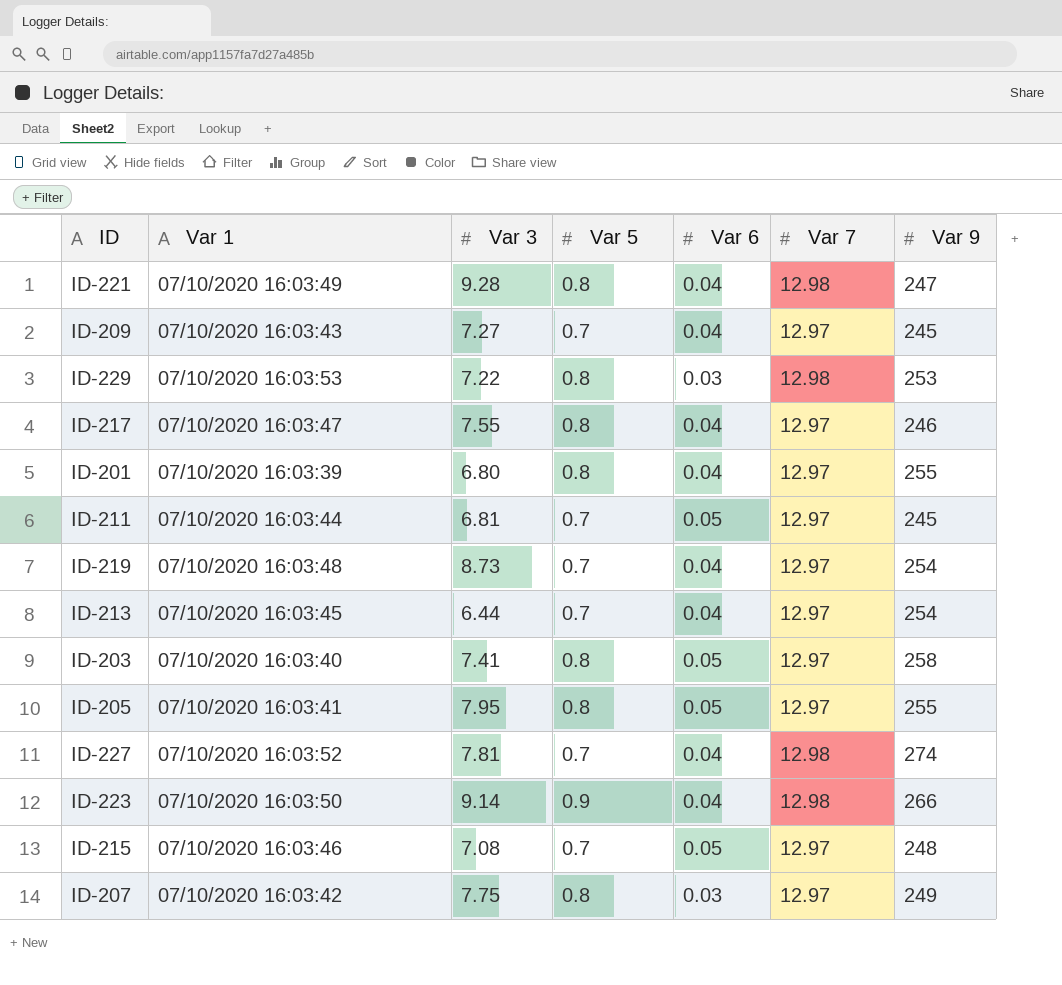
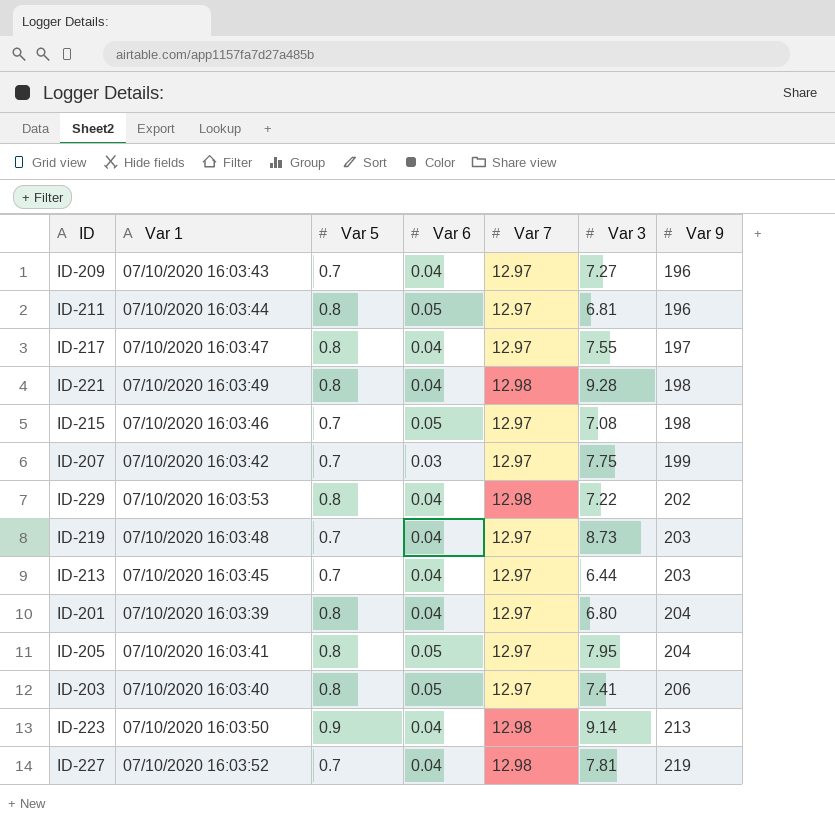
row order: none -> Var 9 ascending
column Var 3 | position: 3 -> 6
ID-209 | Var 9: 245 -> 196
ID-211 | Var 5: 0.7 -> 0.8
ID-211 | Var 9: 245 -> 196
ID-217 | Var 9: 246 -> 197
ID-221 | Var 9: 247 -> 198
ID-215 | Var 9: 248 -> 198
ID-207 | Var 5: 0.8 -> 0.7
ID-207 | Var 9: 249 -> 199
ID-229 | Var 6: 0.03 -> 0.04
ID-229 | Var 9: 253 -> 202
ID-219 | Var 9: 254 -> 203
ID-213 | Var 9: 254 -> 203
ID-201 | Var 9: 255 -> 204
ID-205 | Var 9: 255 -> 204
ID-203 | Var 9: 258 -> 206
ID-223 | Var 9: 266 -> 213
ID-227 | Var 9: 274 -> 219

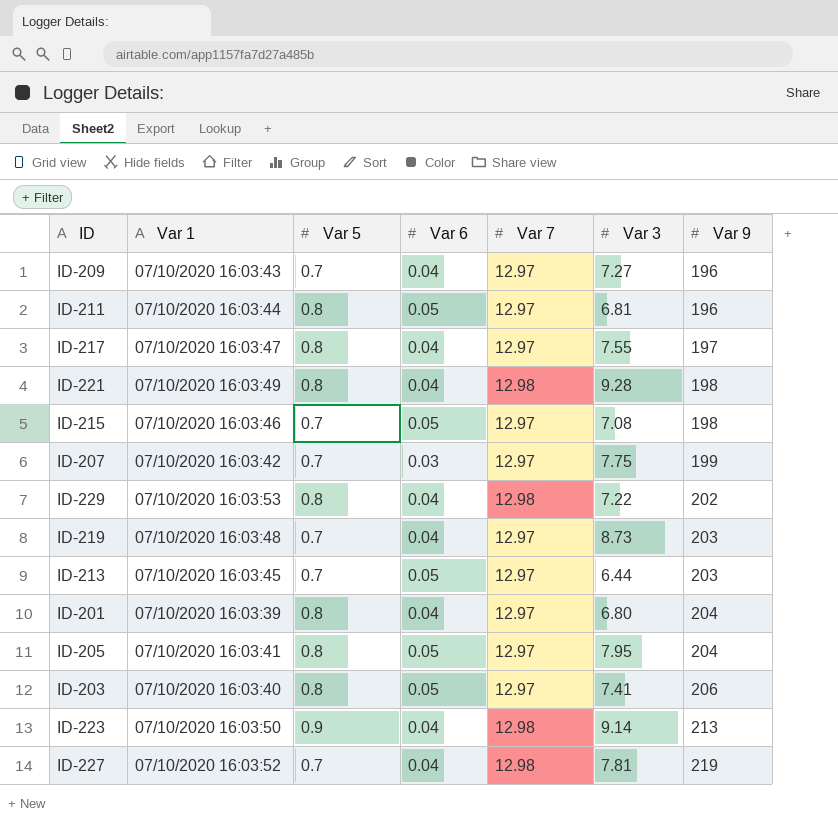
ID-213 | Var 6: 0.04 -> 0.05

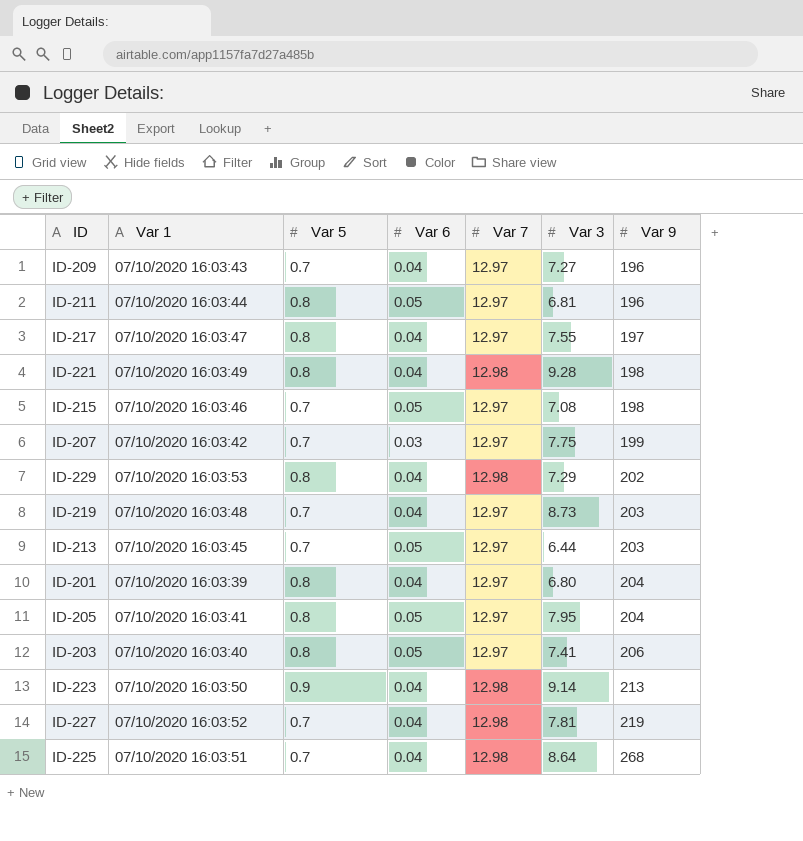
ID-229 | Var 3: 7.22 -> 7.29
row ID-225: none -> 07/10/2020 16:03:51 | 0.7 | 0.04 | 12.98 | 8.64 | 268

